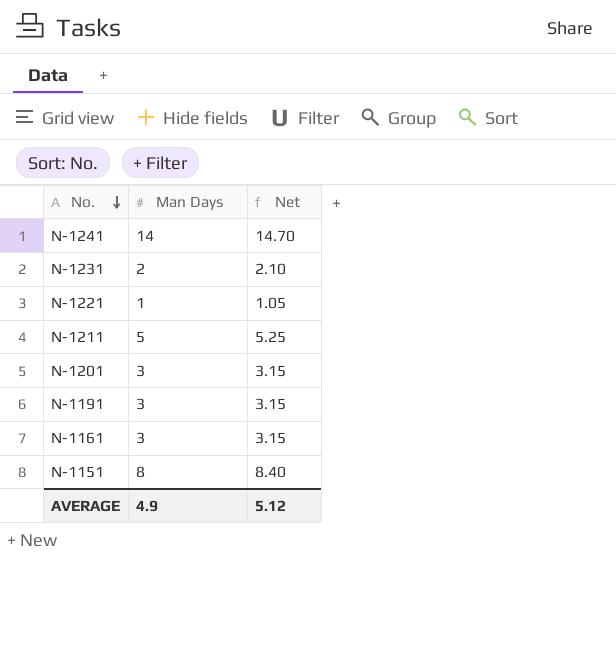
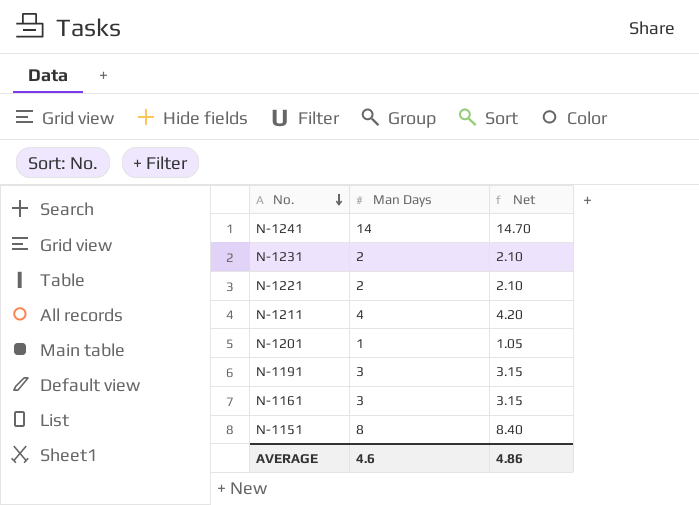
N-1221 | Man Days: 1 -> 2
N-1221 | Net: 1.05 -> 2.10
N-1211 | Man Days: 5 -> 4
N-1211 | Net: 5.25 -> 4.20
N-1201 | Man Days: 3 -> 1
N-1201 | Net: 3.15 -> 1.05
AVERAGE | Man Days: 4.9 -> 4.6
AVERAGE | Net: 5.12 -> 4.86

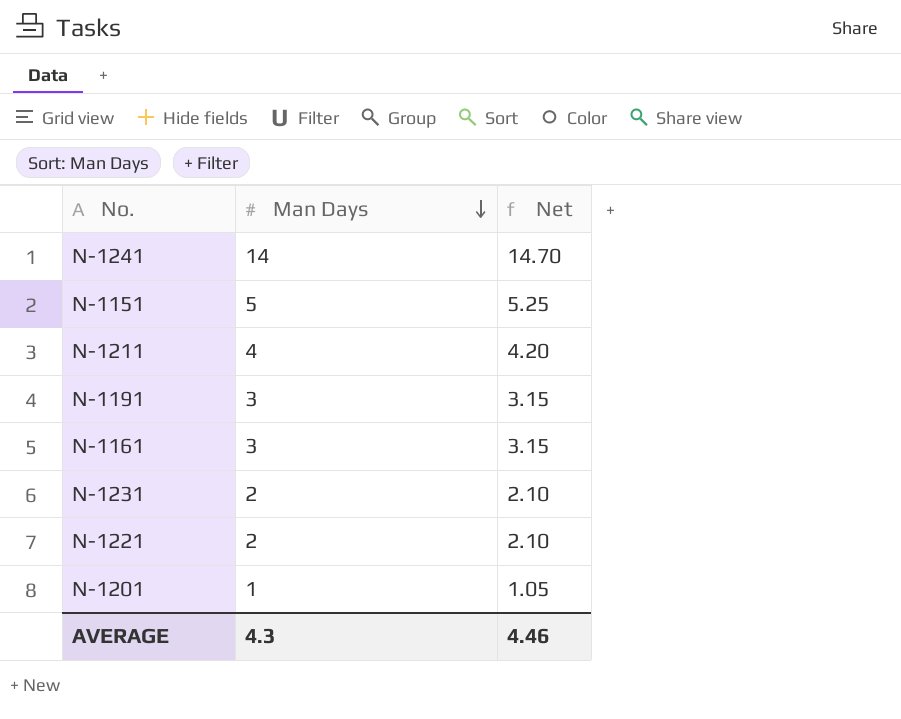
row order: No. descending -> Man Days descending
N-1151 | Man Days: 8 -> 5
N-1151 | Net: 8.40 -> 5.25
AVERAGE | Man Days: 4.6 -> 4.3
AVERAGE | Net: 4.86 -> 4.46

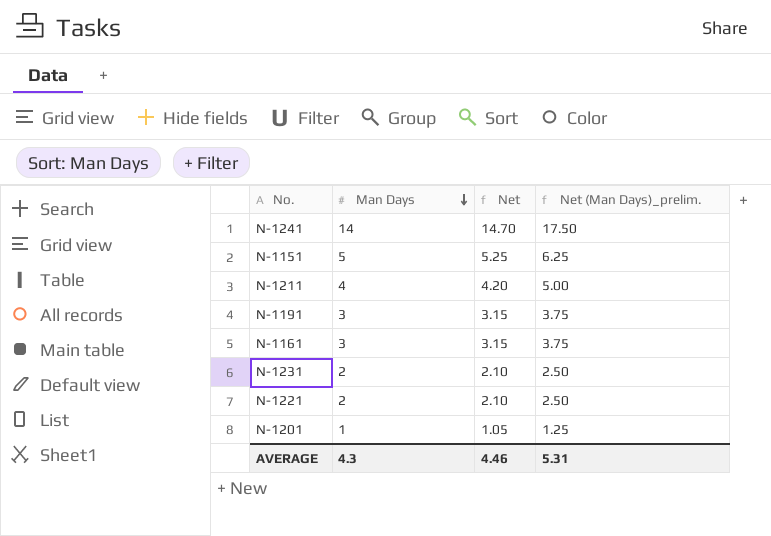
column Net (Man Days)_prelim. | formula: none -> [Man Days] * 1.25

